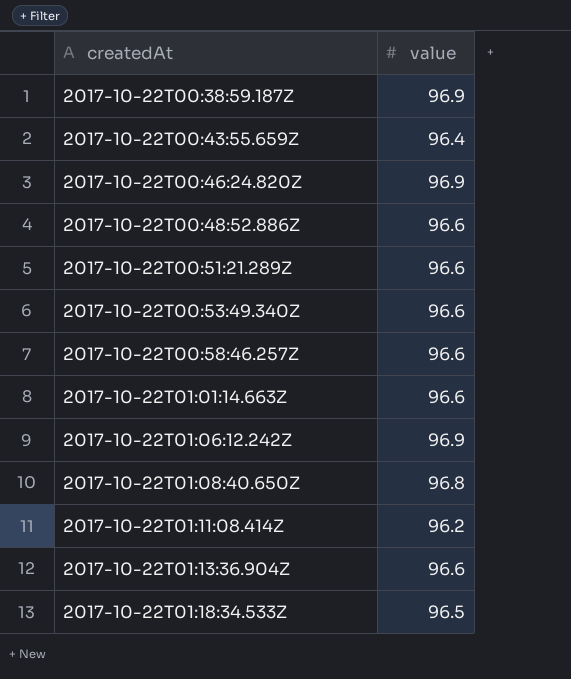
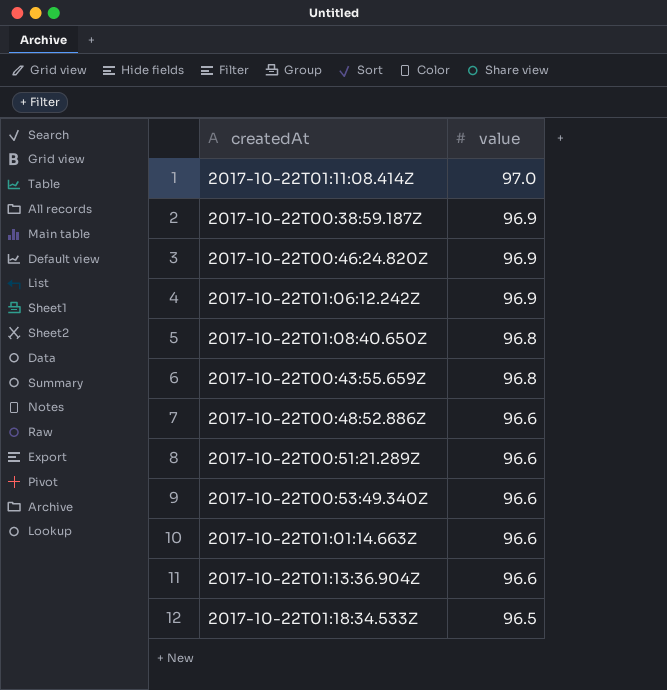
row order: createdAt ascending -> value descending
row 2017-10-22T00:58:46.257Z: 96.6 -> none
2017-10-22T01:11:08.414Z | value: 96.2 -> 97.0
2017-10-22T00:43:55.659Z | value: 96.4 -> 96.8

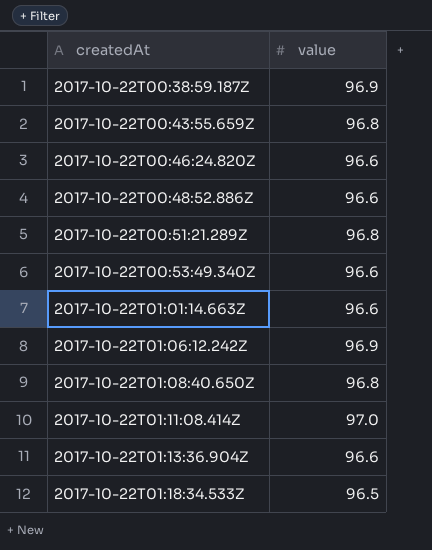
row order: value descending -> createdAt ascending
2017-10-22T00:46:24.820Z | value: 96.9 -> 96.6
2017-10-22T00:51:21.289Z | value: 96.6 -> 96.8

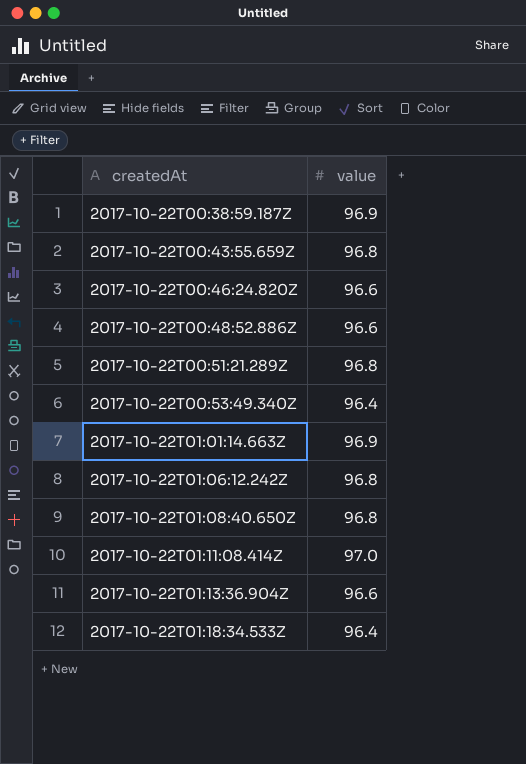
2017-10-22T00:53:49.340Z | value: 96.6 -> 96.4
2017-10-22T01:01:14.663Z | value: 96.6 -> 96.9
2017-10-22T01:06:12.242Z | value: 96.9 -> 96.8
2017-10-22T01:18:34.533Z | value: 96.5 -> 96.4

